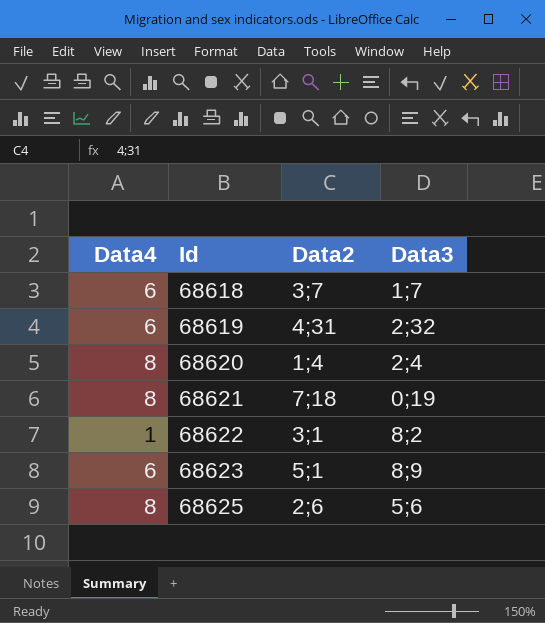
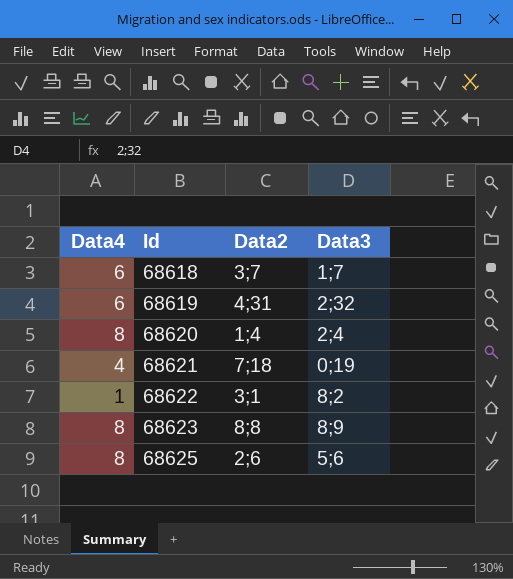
68621 | Data4: 8 -> 4
68623 | Data4: 6 -> 8
68623 | Data2: 5;1 -> 8;8

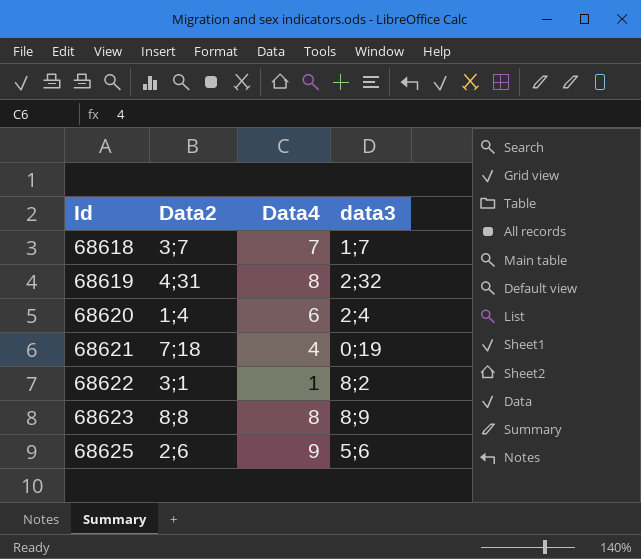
column Data4 | position: 1 -> 3
column name: Data3 -> data3
68618 | Data4: 6 -> 7
68619 | Data4: 6 -> 8
68620 | Data4: 8 -> 6
68625 | Data4: 8 -> 9

